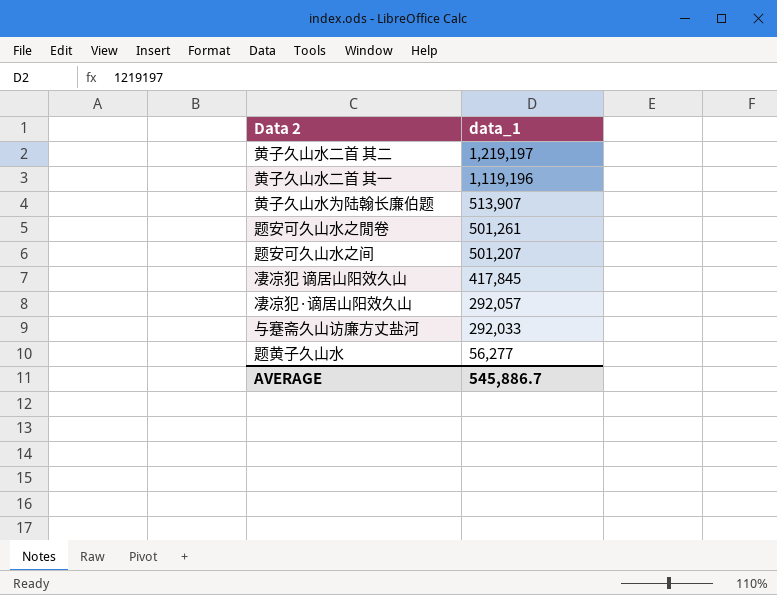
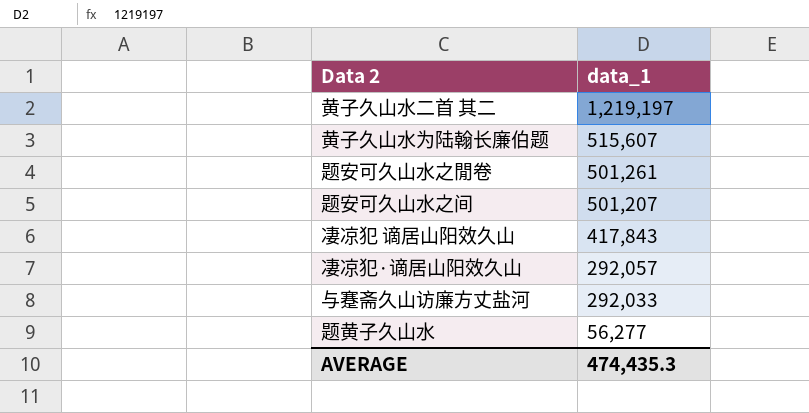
row 黄子久山水二首 其一: 1,119,196 -> none
黄子久山水为陆翰长廉伯题 | data_1: 513,907 -> 515,607
凄凉犯 谪居山阳效久山 | data_1: 417,845 -> 417,843
AVERAGE | data_1: 545,886.7 -> 474,435.3

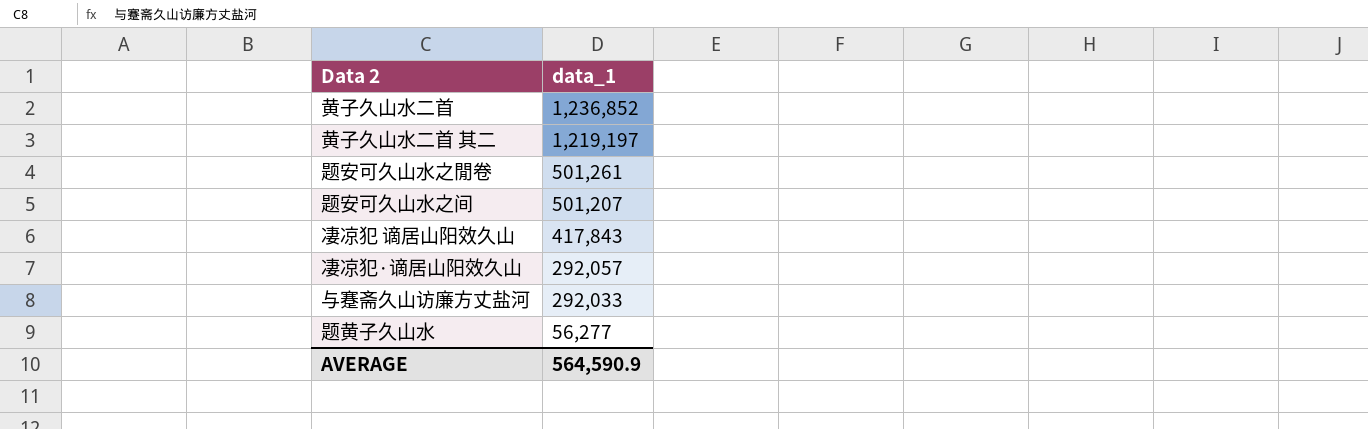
row 黄子久山水为陆翰长廉伯题: 515,607 -> none
row 黄子久山水二首: none -> 1,236,852
AVERAGE | data_1: 474,435.3 -> 564,590.9

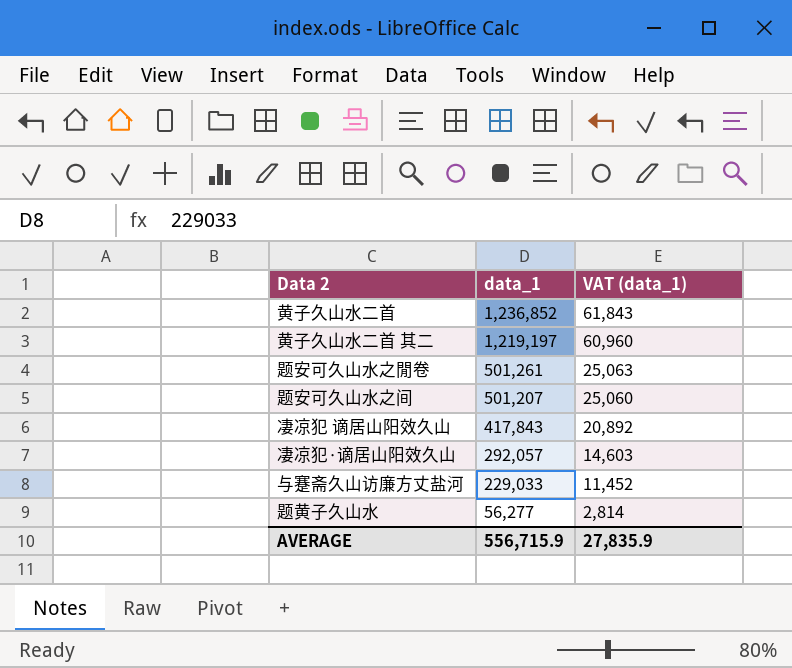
column VAT (data_1) | formula: none -> [data_1] * 0.05
与蹇斋久山访廉方丈盐河 | data_1: 292,033 -> 229,033
AVERAGE | data_1: 564,590.9 -> 556,715.9

